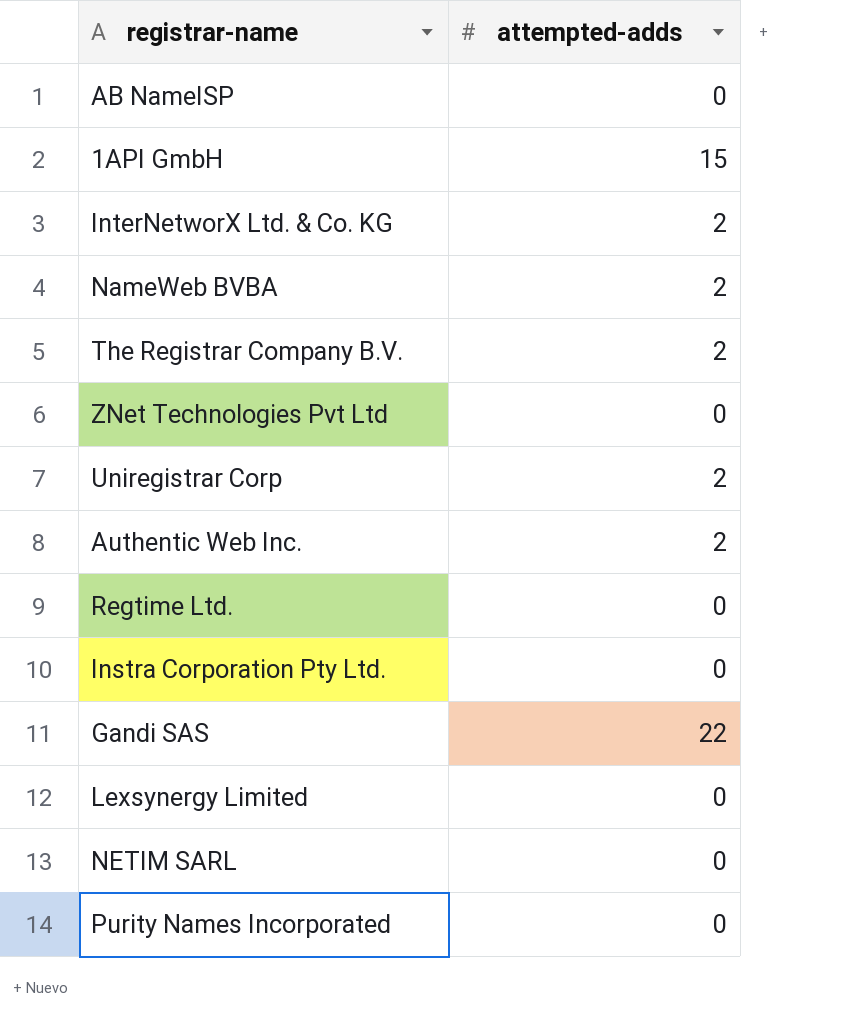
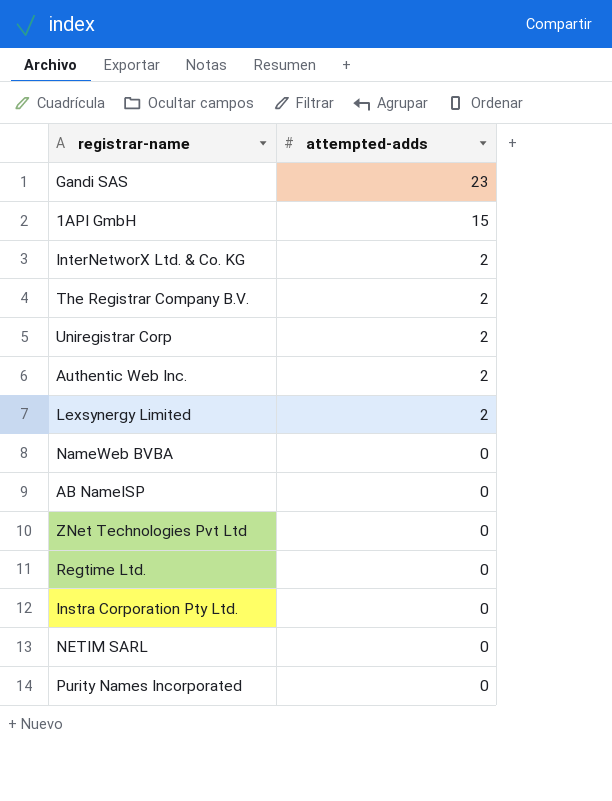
row order: none -> attempted-adds descending
Gandi SAS | attempted-adds: 22 -> 23
Lexsynergy Limited | attempted-adds: 0 -> 2
NameWeb BVBA | attempted-adds: 2 -> 0

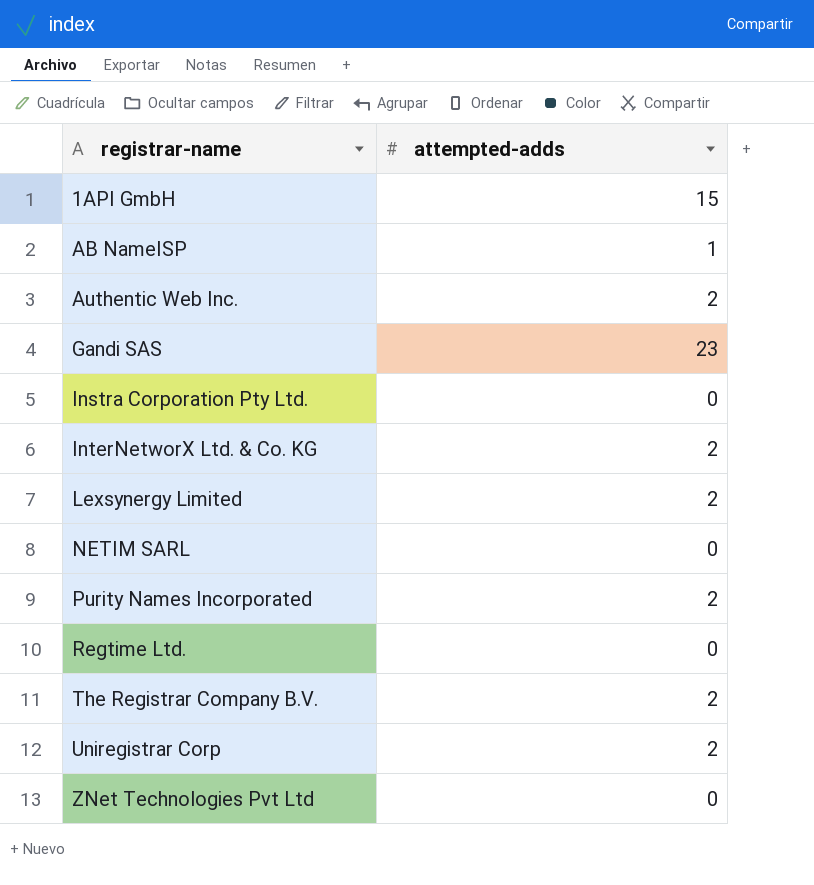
row order: attempted-adds descending -> registrar-name ascending
row NameWeb BVBA: 0 -> none
AB NameISP | attempted-adds: 0 -> 1
Purity Names Incorporated | attempted-adds: 0 -> 2

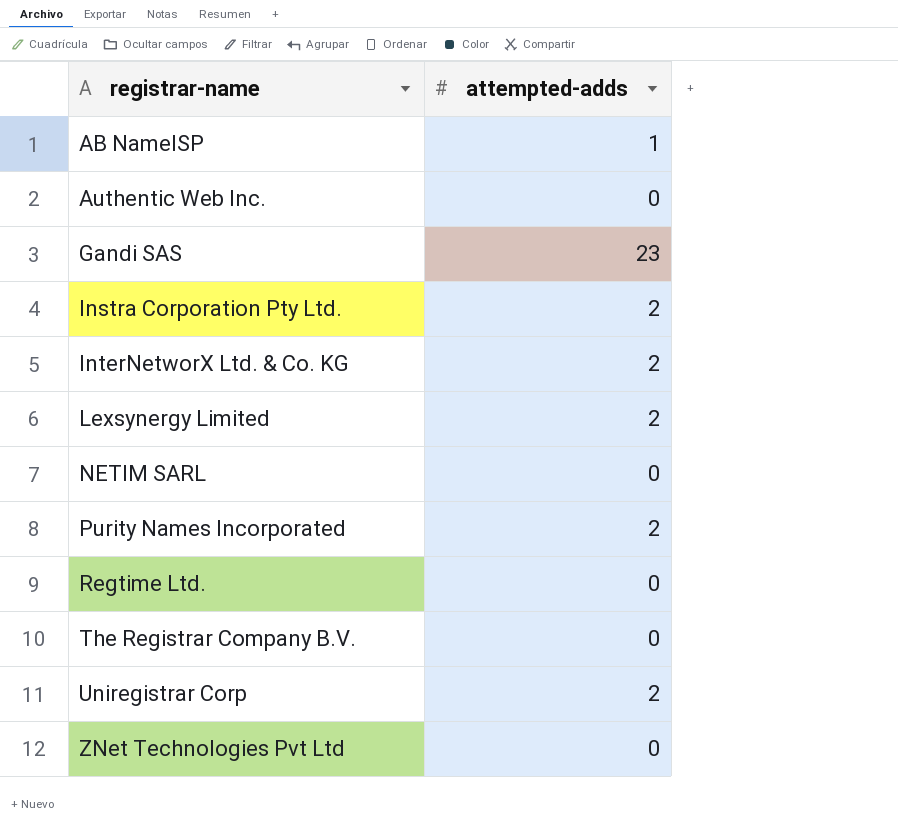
row 1API GmbH: 15 -> none
Authentic Web Inc. | attempted-adds: 2 -> 0
Instra Corporation Pty Ltd. | attempted-adds: 0 -> 2
The Registrar Company B.V. | attempted-adds: 2 -> 0

